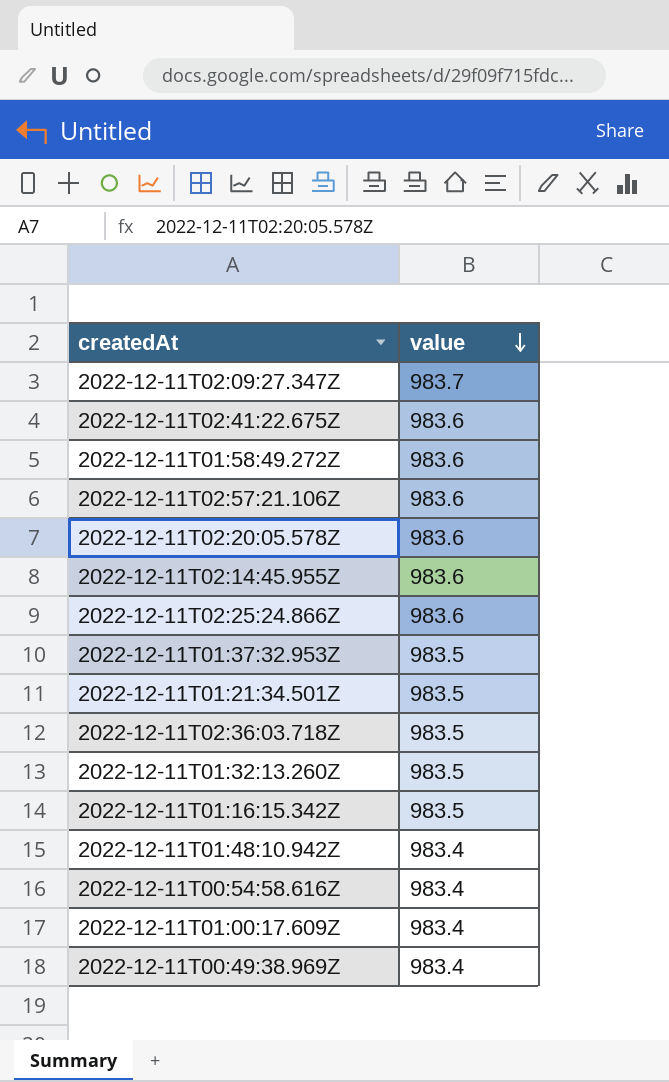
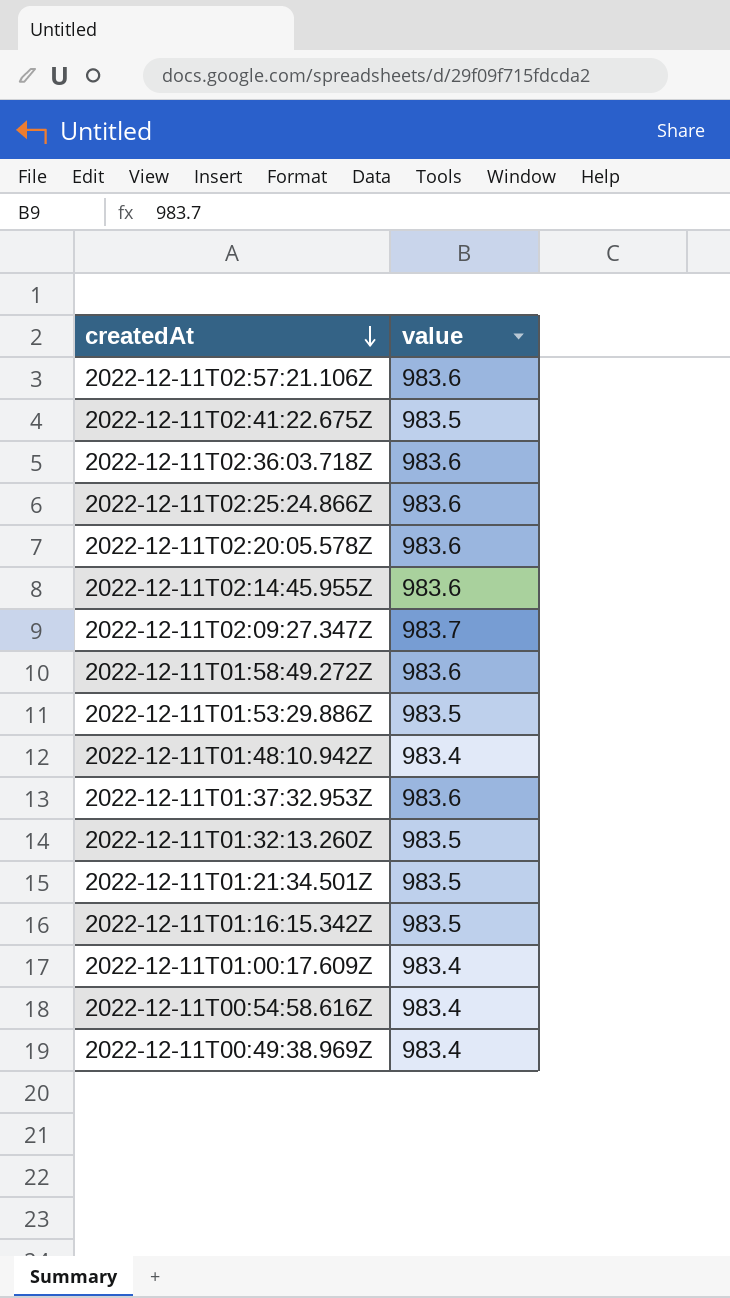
row order: value descending -> createdAt descending
2022-12-11T02:41:22.675Z | value: 983.6 -> 983.5
2022-12-11T02:36:03.718Z | value: 983.5 -> 983.6
row 2022-12-11T01:53:29.886Z: none -> 983.5
2022-12-11T01:37:32.953Z | value: 983.5 -> 983.6

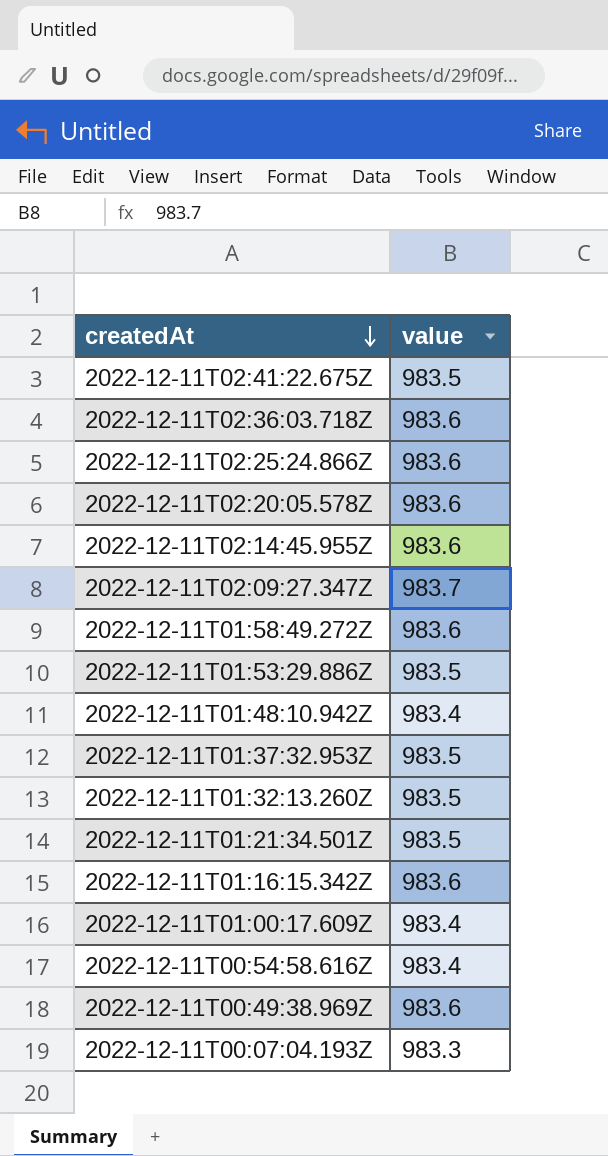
row 2022-12-11T02:57:21.106Z: 983.6 -> none
2022-12-11T01:37:32.953Z | value: 983.6 -> 983.5
2022-12-11T01:16:15.342Z | value: 983.5 -> 983.6
2022-12-11T00:49:38.969Z | value: 983.4 -> 983.6
row 2022-12-11T00:07:04.193Z: none -> 983.3

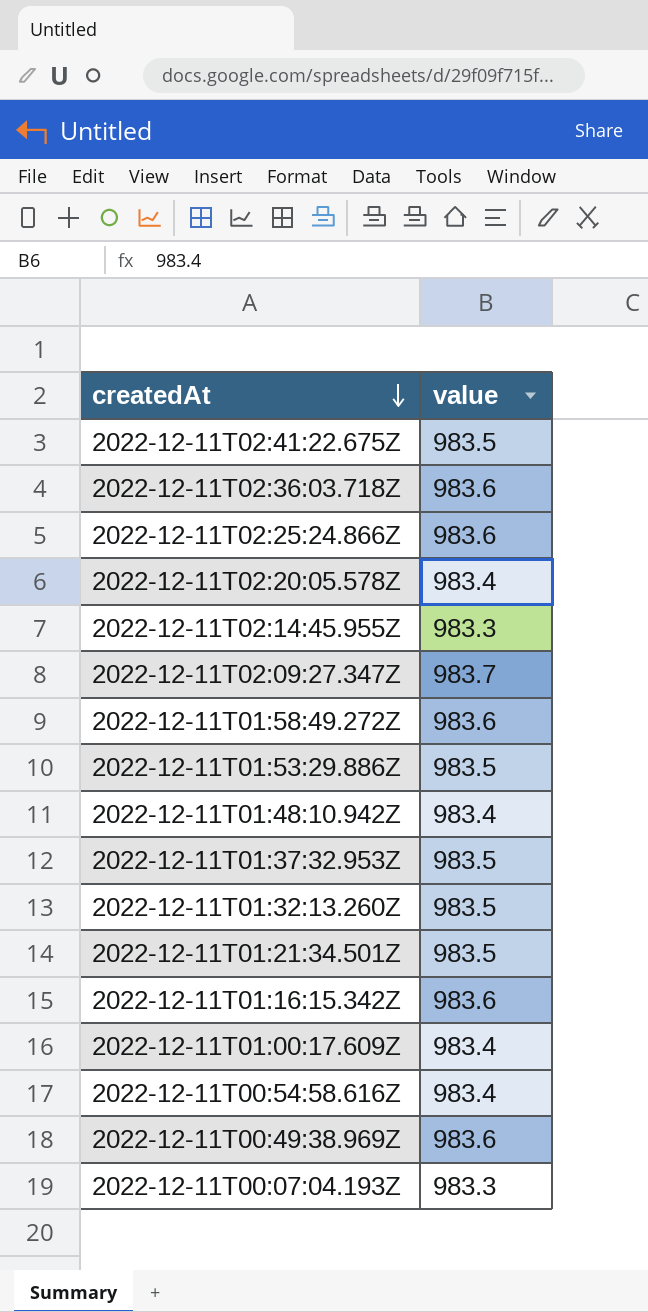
2022-12-11T02:20:05.578Z | value: 983.6 -> 983.4
2022-12-11T02:14:45.955Z | value: 983.6 -> 983.3

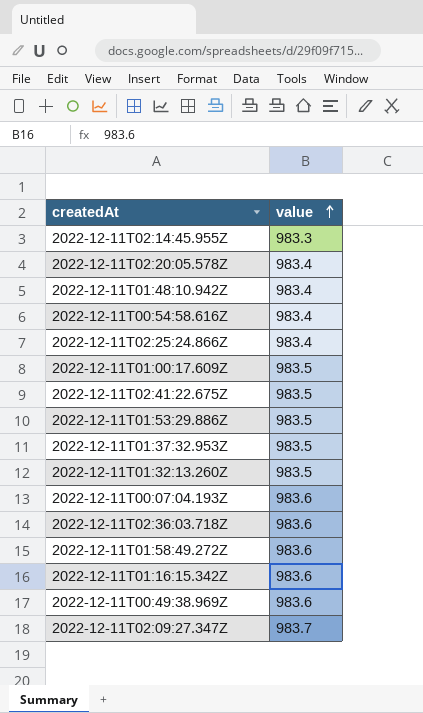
row order: createdAt descending -> value ascending
row 2022-12-11T01:21:34.501Z: 983.5 -> none
2022-12-11T02:25:24.866Z | value: 983.6 -> 983.4
2022-12-11T01:00:17.609Z | value: 983.4 -> 983.5
2022-12-11T00:07:04.193Z | value: 983.3 -> 983.6

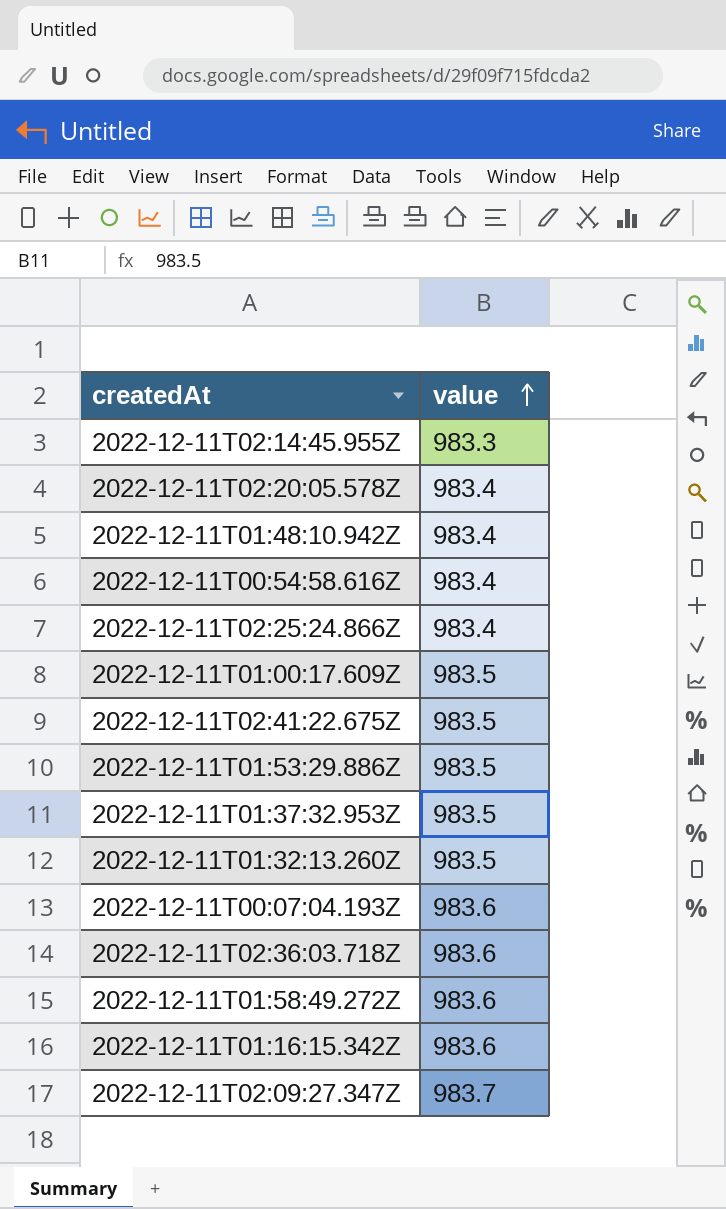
row 2022-12-11T00:49:38.969Z: 983.6 -> none

